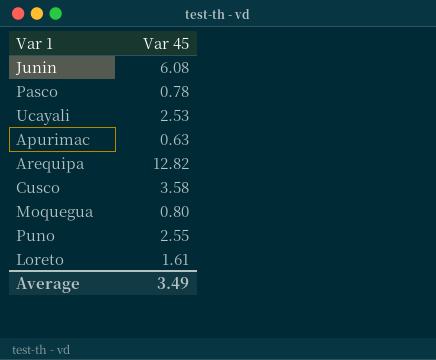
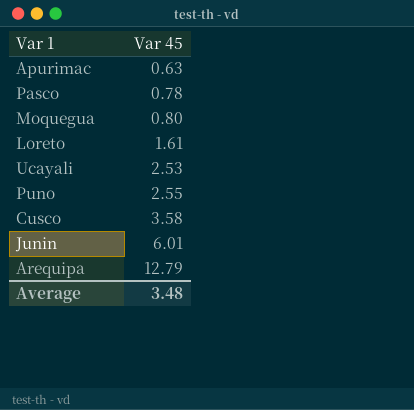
row order: none -> Var 45 ascending
Junin | Var 45: 6.08 -> 6.01
Arequipa | Var 45: 12.82 -> 12.79
Average | Var 45: 3.49 -> 3.48

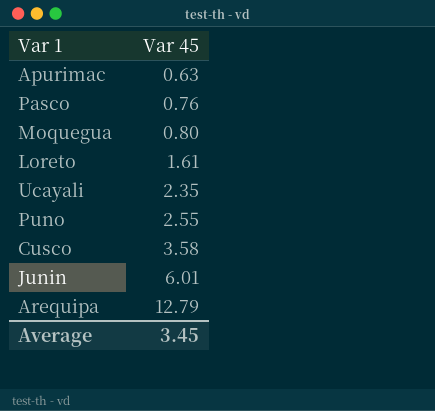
Pasco | Var 45: 0.78 -> 0.76
Ucayali | Var 45: 2.53 -> 2.35
Average | Var 45: 3.48 -> 3.45

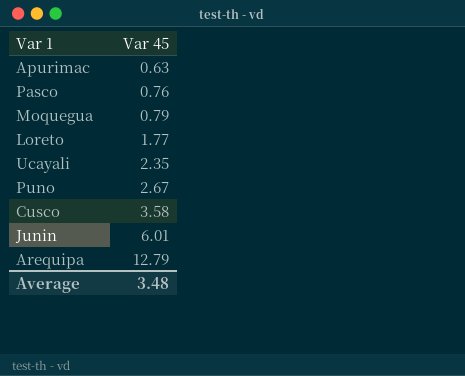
Moquegua | Var 45: 0.80 -> 0.79
Loreto | Var 45: 1.61 -> 1.77
Puno | Var 45: 2.55 -> 2.67
Average | Var 45: 3.45 -> 3.48

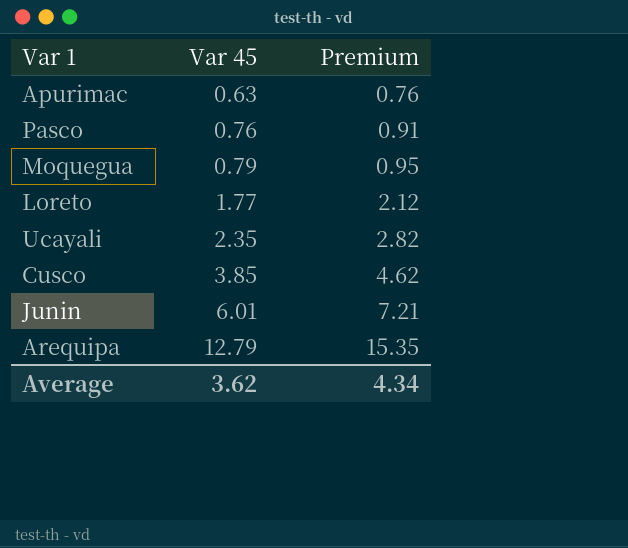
column Premium | formula: none -> [Var 45] * 1.2
row Puno: 2.67 -> none
Cusco | Var 45: 3.58 -> 3.85
Average | Var 45: 3.48 -> 3.62

